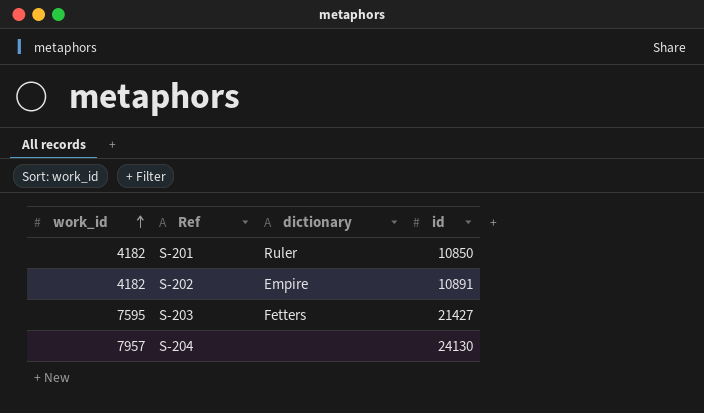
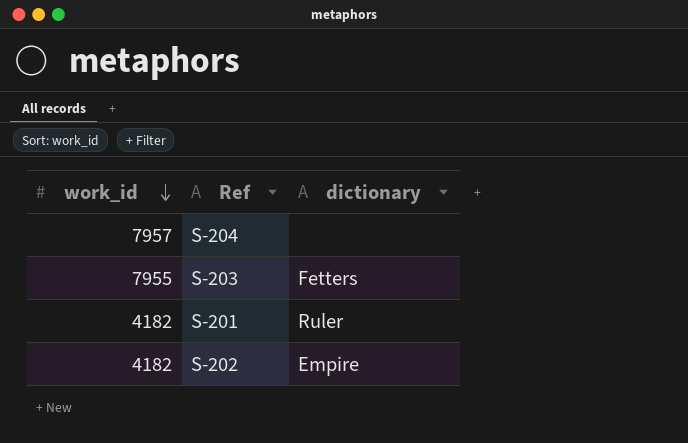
row order: work_id ascending -> work_id descending
column id | position: 4 -> none
S-203 | work_id: 7595 -> 7955

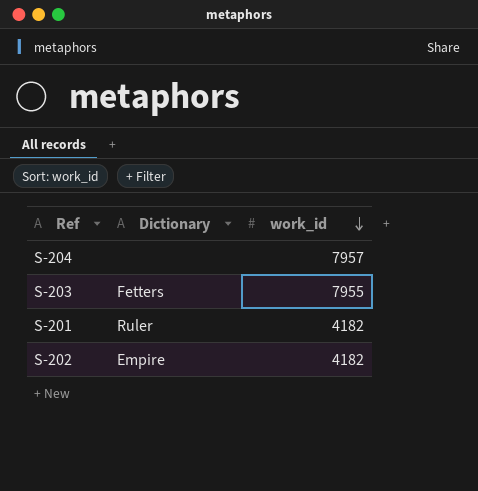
column name: dictionary -> Dictionary
column work_id | position: 1 -> 3

